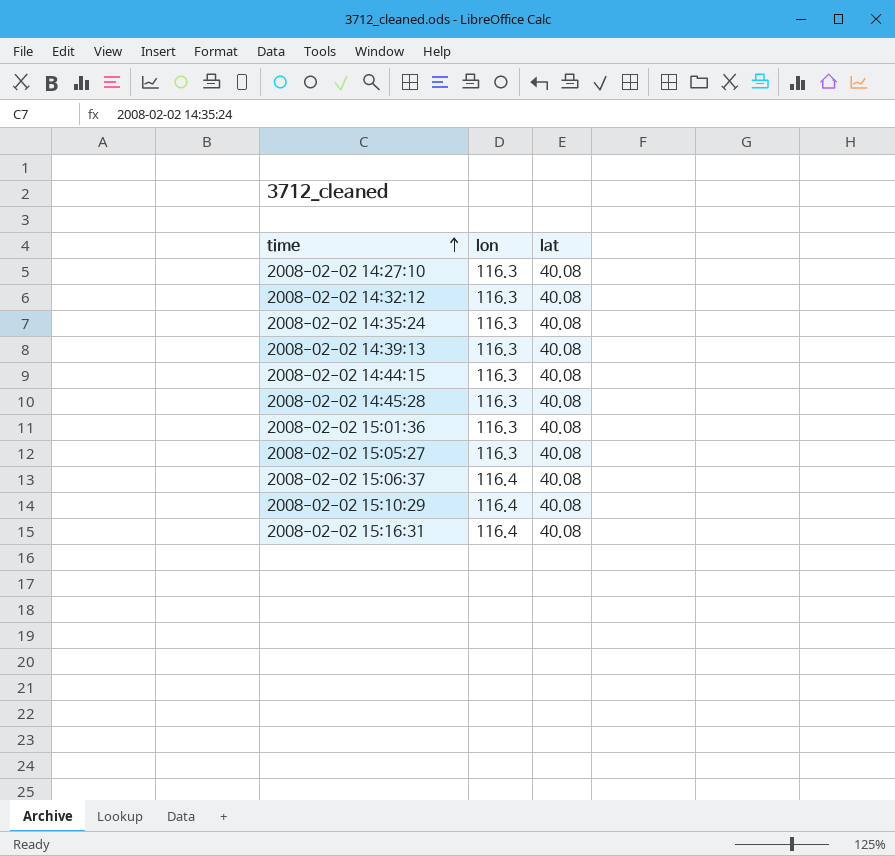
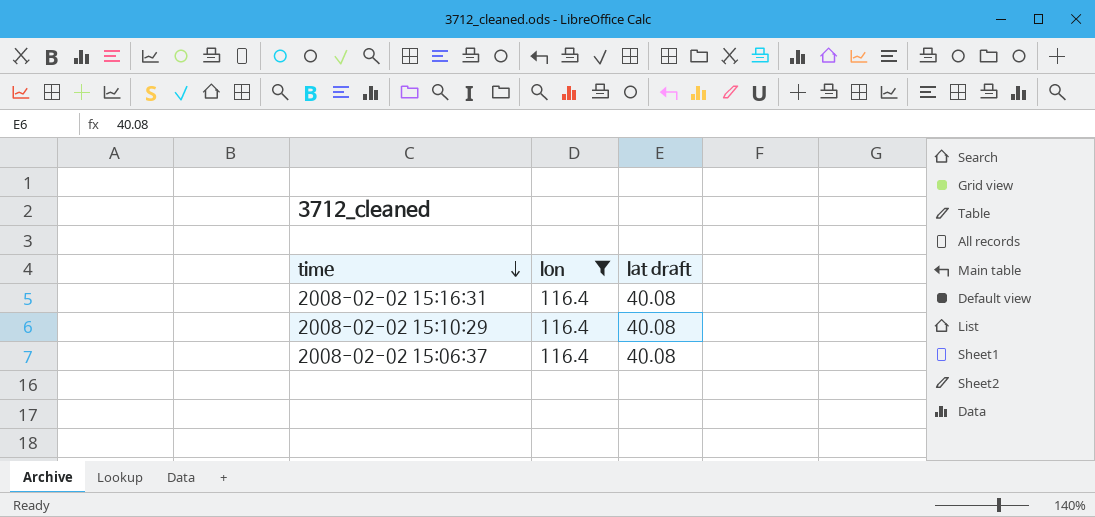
filter: none -> lon = 116.4
row order: time ascending -> time descending
column name: lat -> lat draft

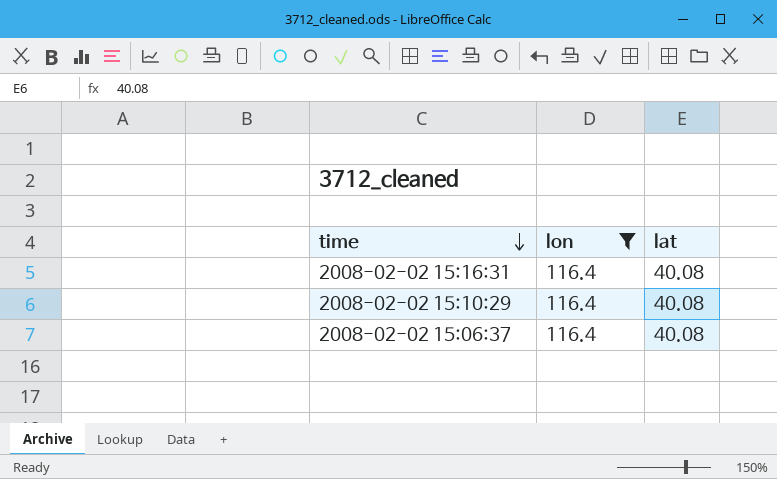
column name: lat draft -> lat

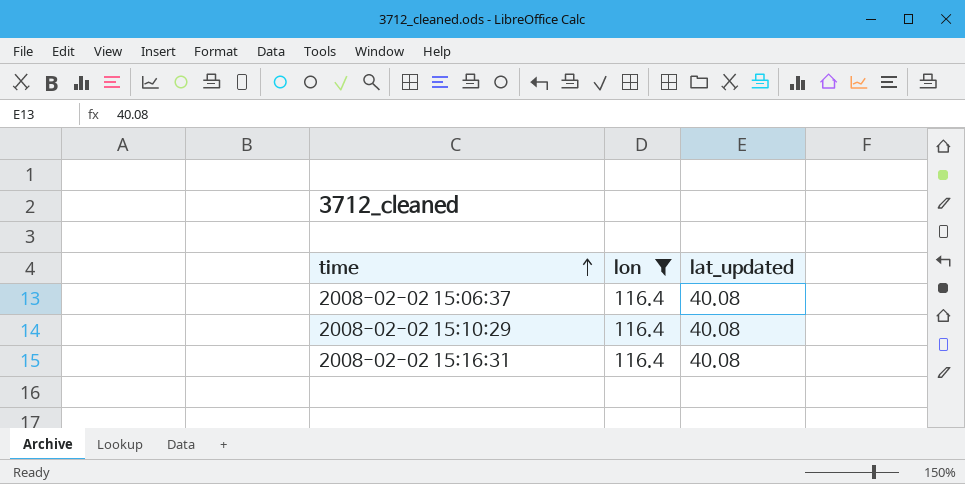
row order: time descending -> time ascending
column name: lat -> lat_updated

